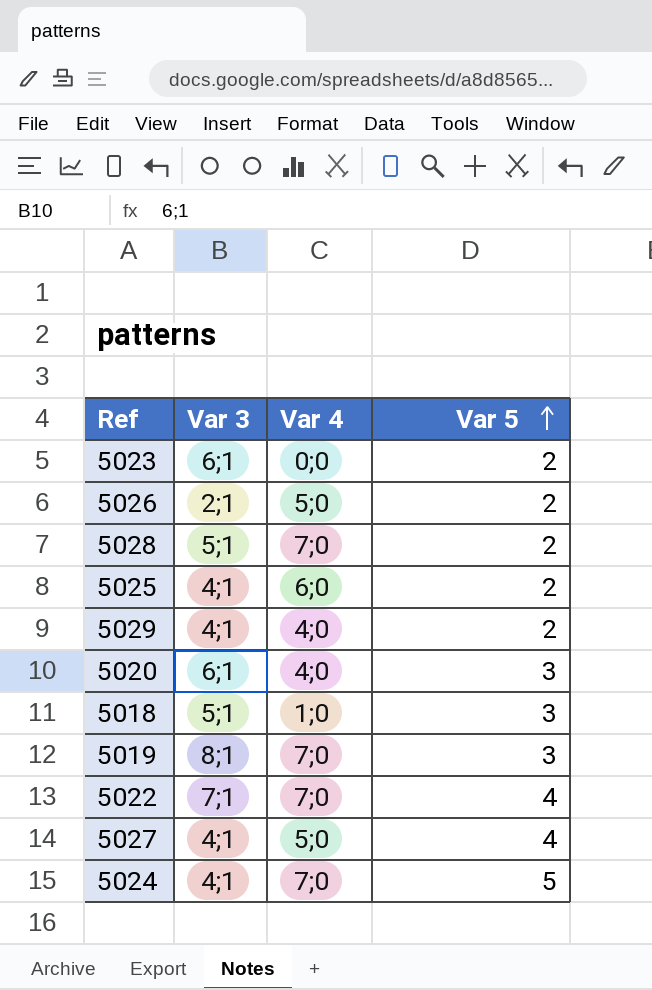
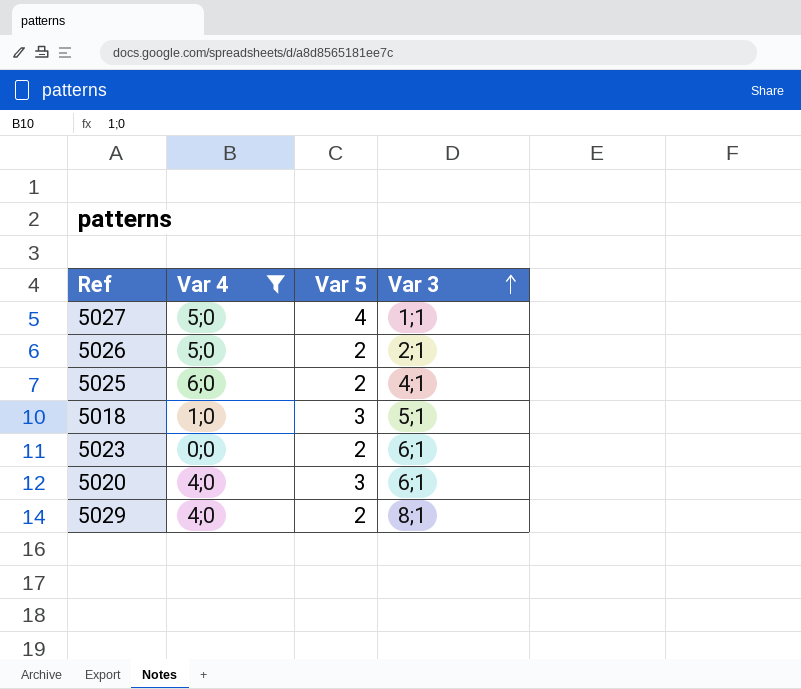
filter: none -> Var 4 != 7;0
row order: Var 5 ascending -> Var 3 ascending
column Var 3 | position: 2 -> 4
5027 | Var 3: 4;1 -> 1;1
5029 | Var 3: 4;1 -> 8;1

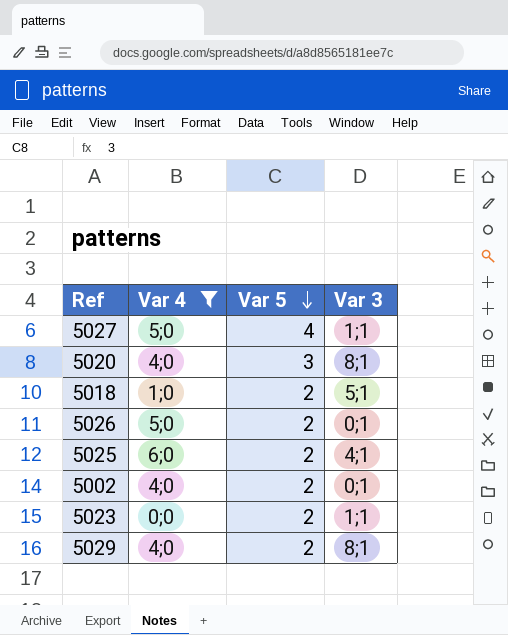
row order: Var 3 ascending -> Var 5 descending
5020 | Var 3: 6;1 -> 8;1
5018 | Var 5: 3 -> 2
5026 | Var 3: 2;1 -> 0;1
row 5002: none -> 4;0 | 2 | 0;1
5023 | Var 3: 6;1 -> 1;1

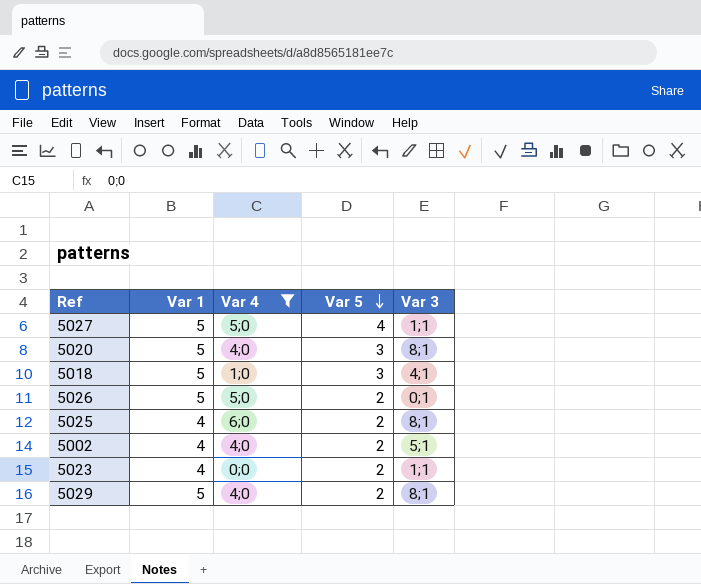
column Var 1 | position: none -> 2
5018 | Var 5: 2 -> 3
5018 | Var 3: 5;1 -> 4;1
5025 | Var 3: 4;1 -> 8;1
5002 | Var 3: 0;1 -> 5;1

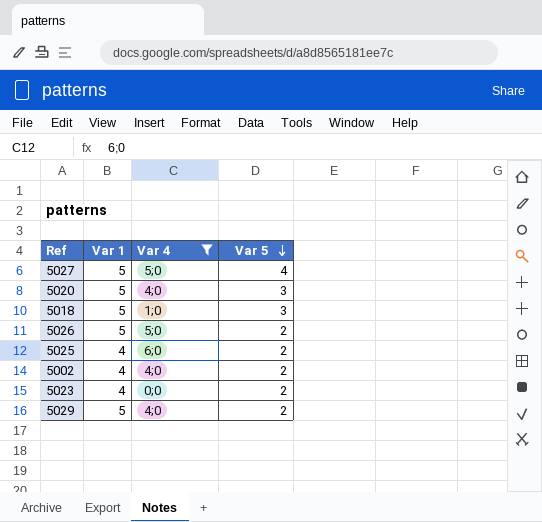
column Var 3 | position: 5 -> none

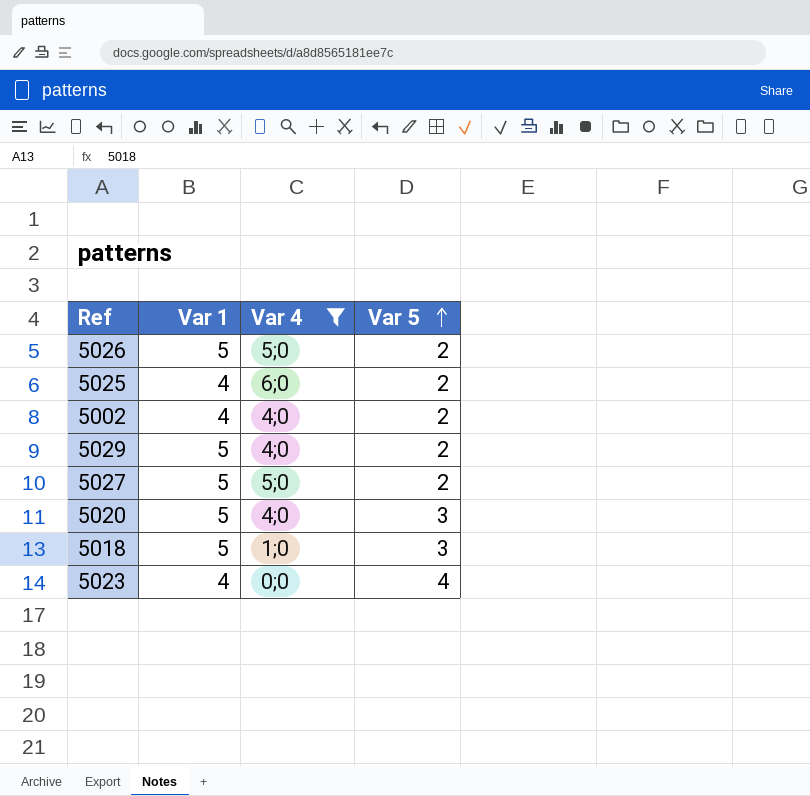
row order: Var 5 descending -> Var 5 ascending
5027 | Var 5: 4 -> 2
5023 | Var 5: 2 -> 4

